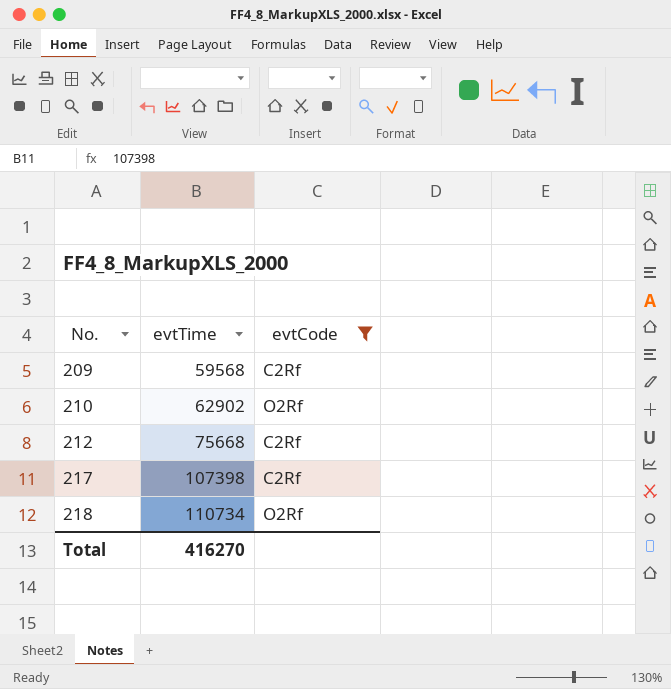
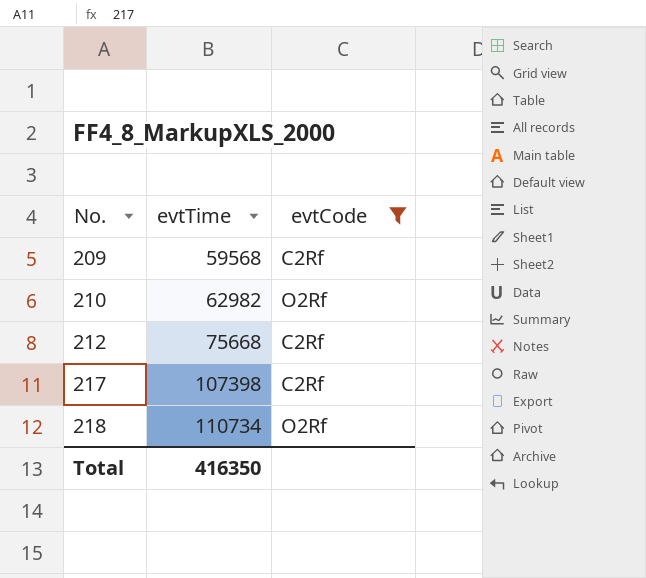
210 | evtTime: 62902 -> 62982
Total | evtTime: 416270 -> 416350

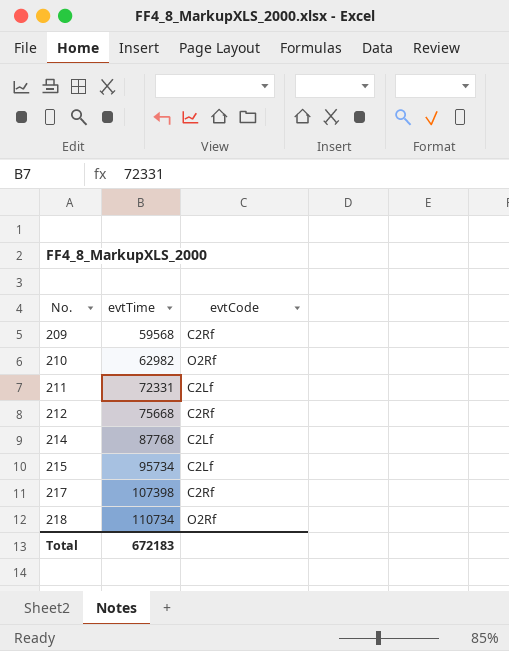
filter: evtCode != C2Lf -> none
Total | evtTime: 416350 -> 672183

